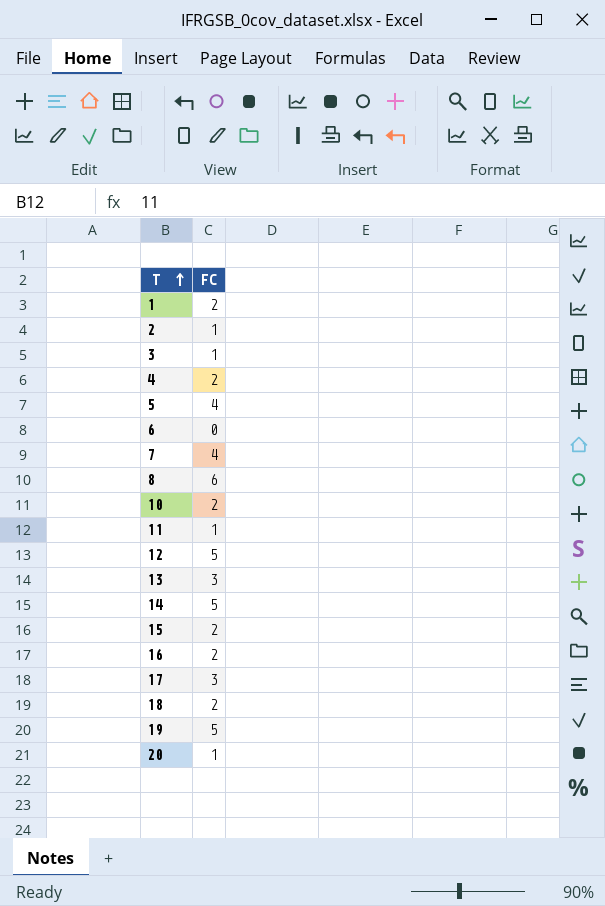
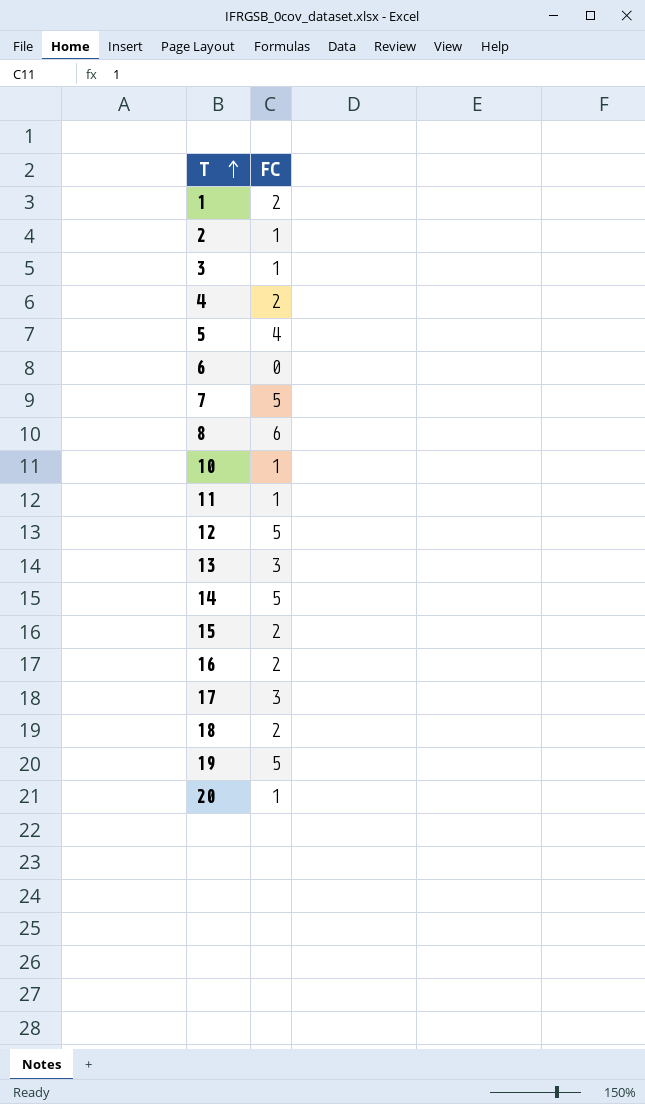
7 | FC: 4 -> 5
10 | FC: 2 -> 1

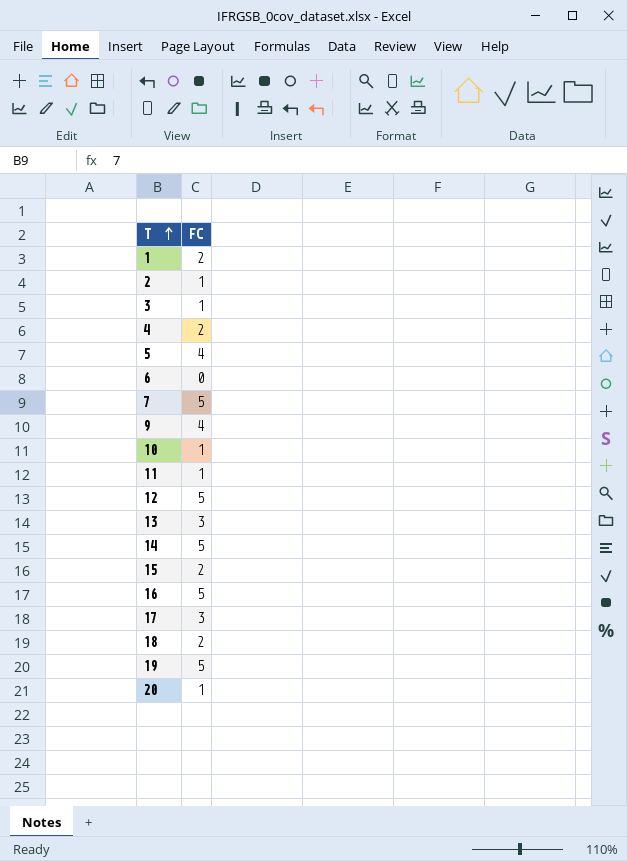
row 8: 6 -> none
row 9: none -> 4
16 | FC: 2 -> 5

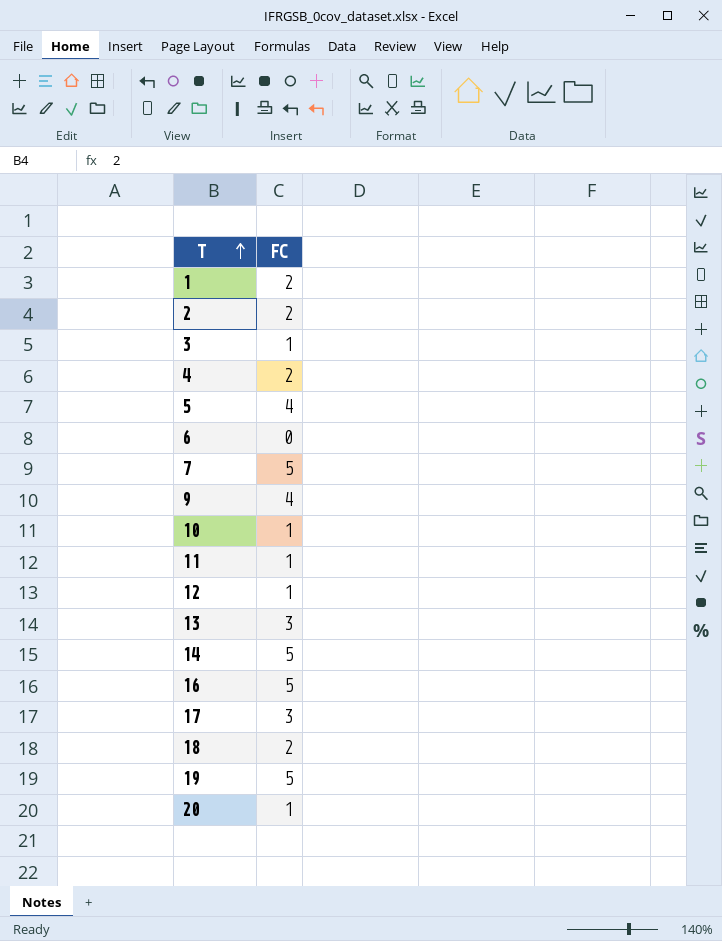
row 15: 2 -> none
2 | FC: 1 -> 2
12 | FC: 5 -> 1

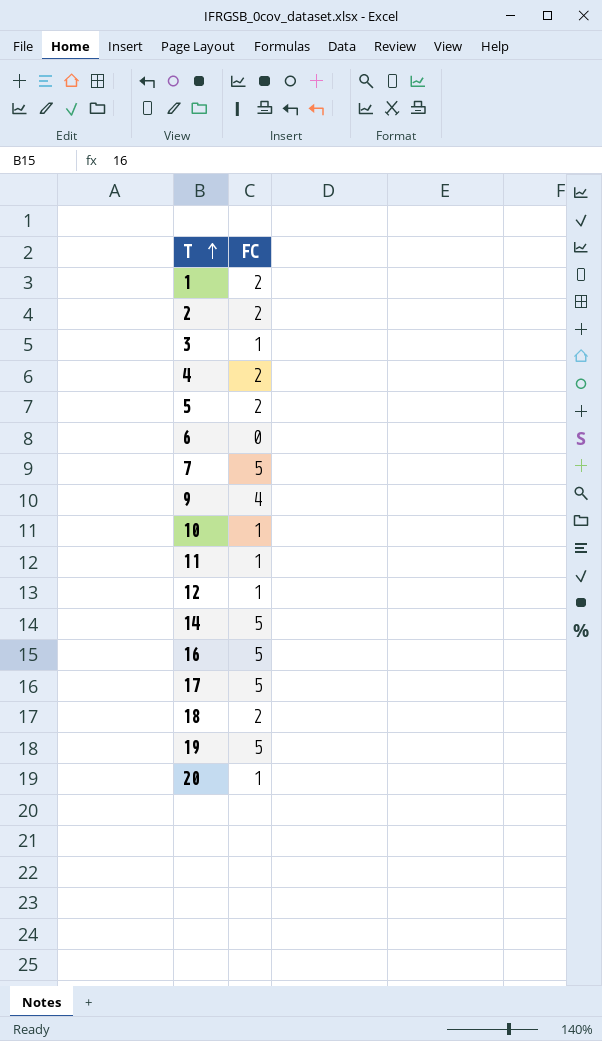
row 13: 3 -> none
5 | FC: 4 -> 2
17 | FC: 3 -> 5

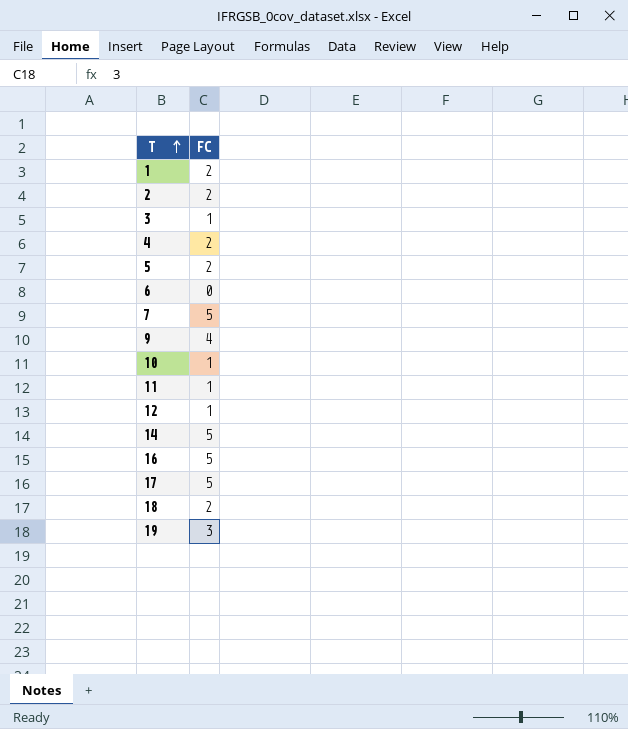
row 20: 1 -> none
19 | FC: 5 -> 3

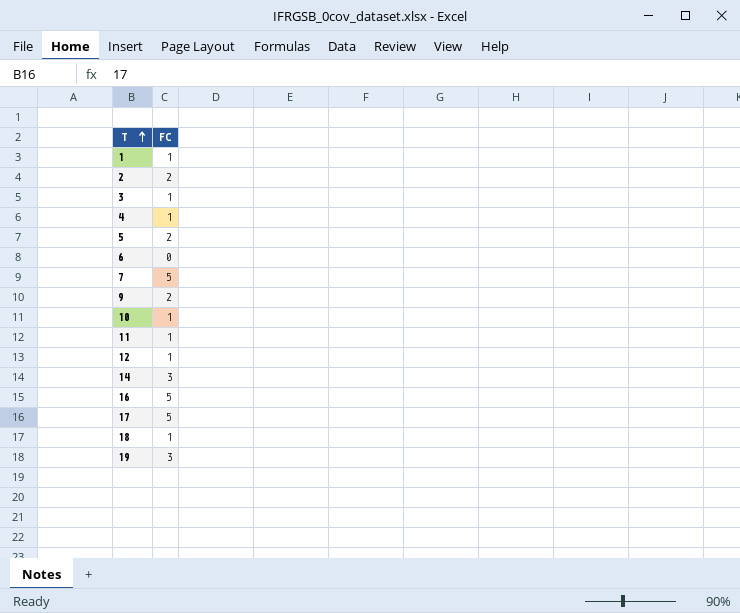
1 | FC: 2 -> 1
4 | FC: 2 -> 1
9 | FC: 4 -> 2
14 | FC: 5 -> 3
18 | FC: 2 -> 1

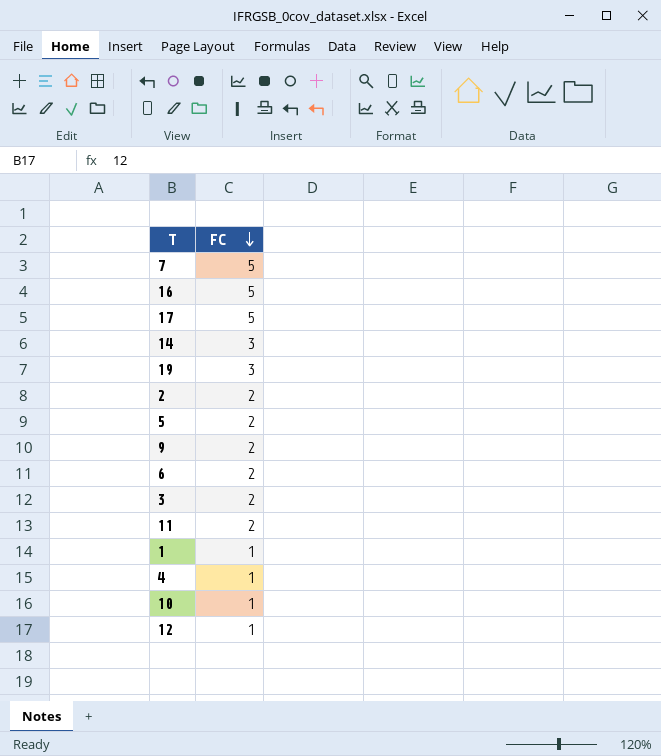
row order: T ascending -> FC descending
row 18: 1 -> none
6 | FC: 0 -> 2
3 | FC: 1 -> 2
11 | FC: 1 -> 2

